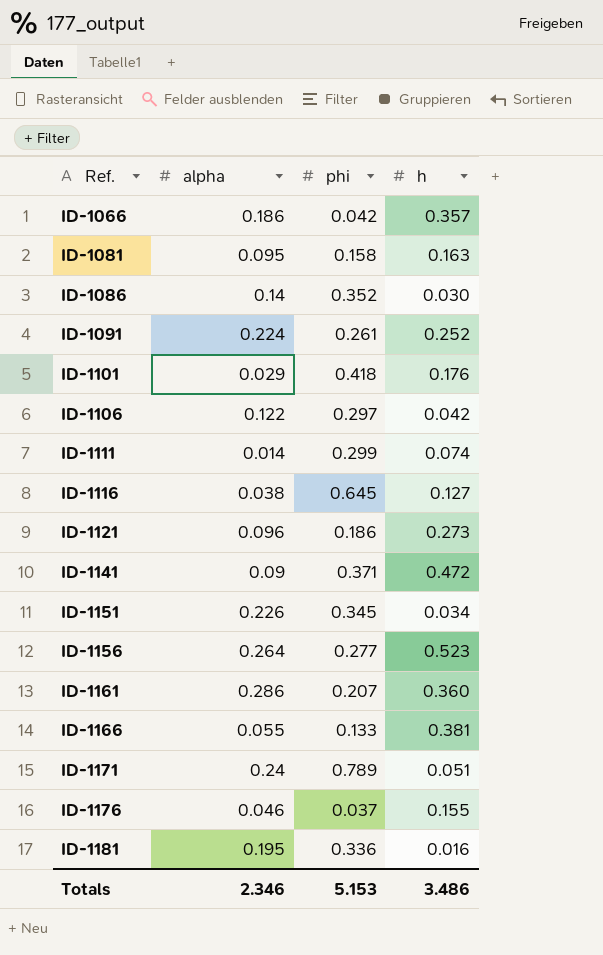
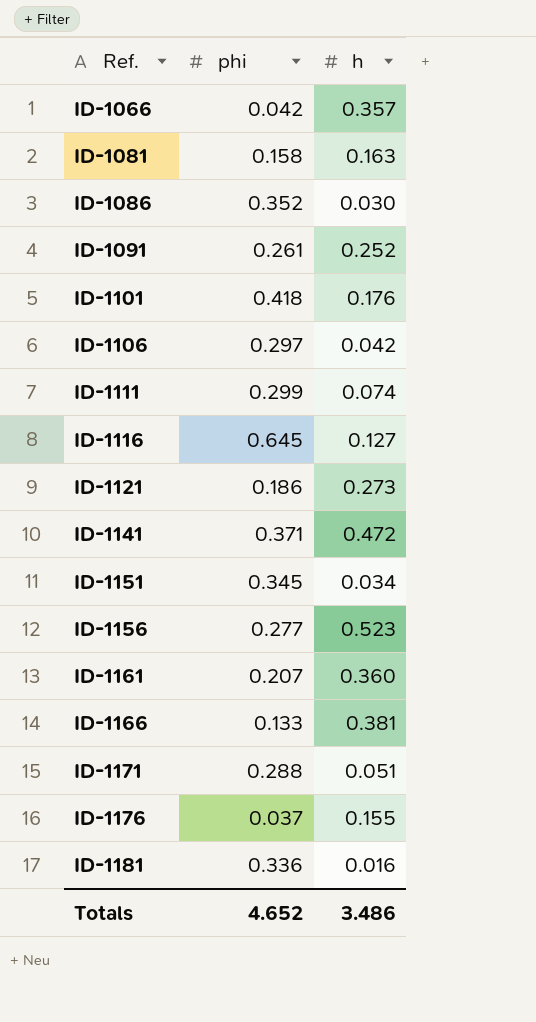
column alpha | position: 2 -> none
ID-1171 | phi: 0.789 -> 0.288
Totals | phi: 5.153 -> 4.652

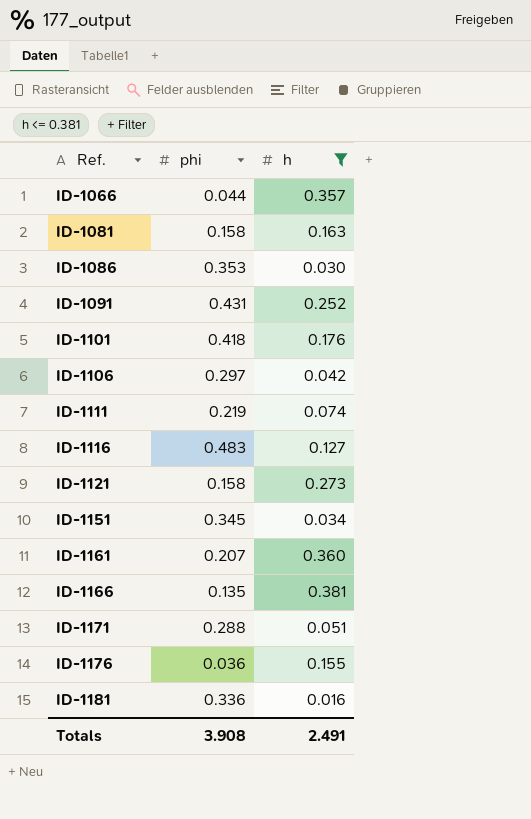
filter: none -> h <= 0.381
ID-1066 | phi: 0.042 -> 0.044
ID-1086 | phi: 0.352 -> 0.353
ID-1091 | phi: 0.261 -> 0.431
ID-1111 | phi: 0.299 -> 0.219
ID-1116 | phi: 0.645 -> 0.483
ID-1121 | phi: 0.186 -> 0.158
ID-1166 | phi: 0.133 -> 0.135
ID-1176 | phi: 0.037 -> 0.036
Totals | phi: 4.652 -> 3.908
Totals | h: 3.486 -> 2.491

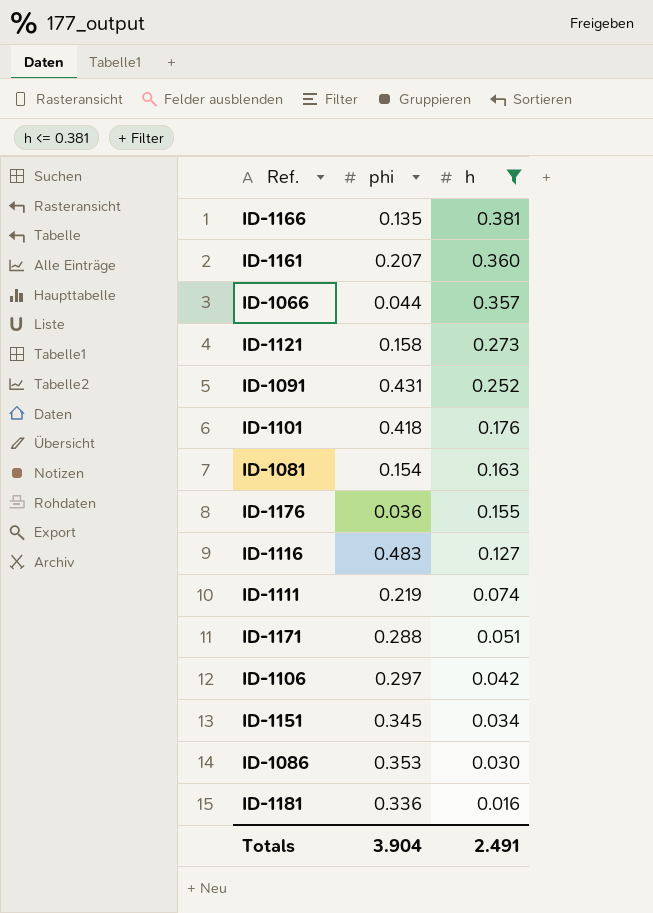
row order: Ref. ascending -> h descending
ID-1081 | phi: 0.158 -> 0.154
Totals | phi: 3.908 -> 3.904

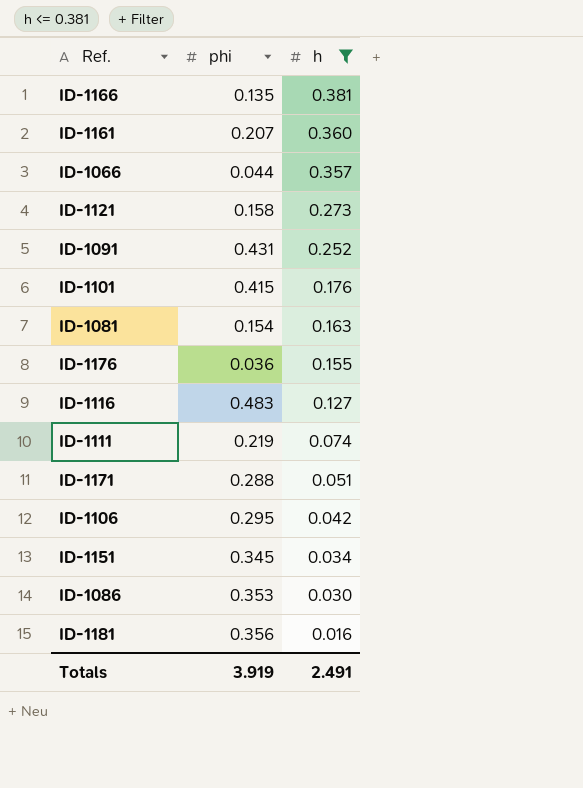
ID-1101 | phi: 0.418 -> 0.415
ID-1106 | phi: 0.297 -> 0.295
ID-1181 | phi: 0.336 -> 0.356
Totals | phi: 3.904 -> 3.919

